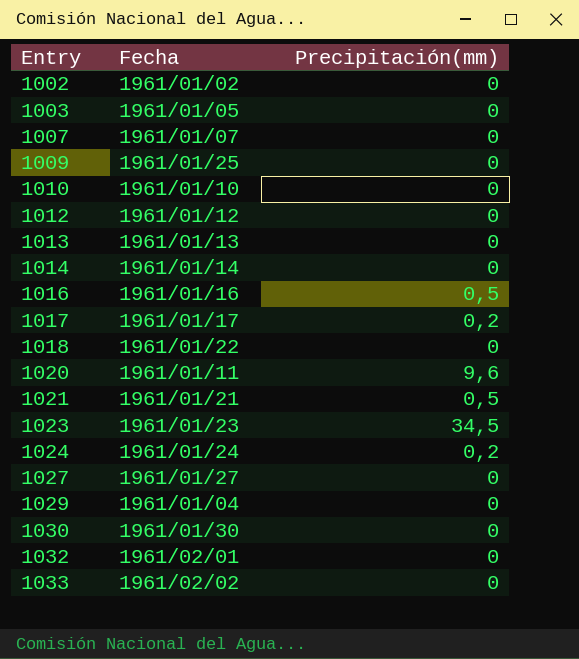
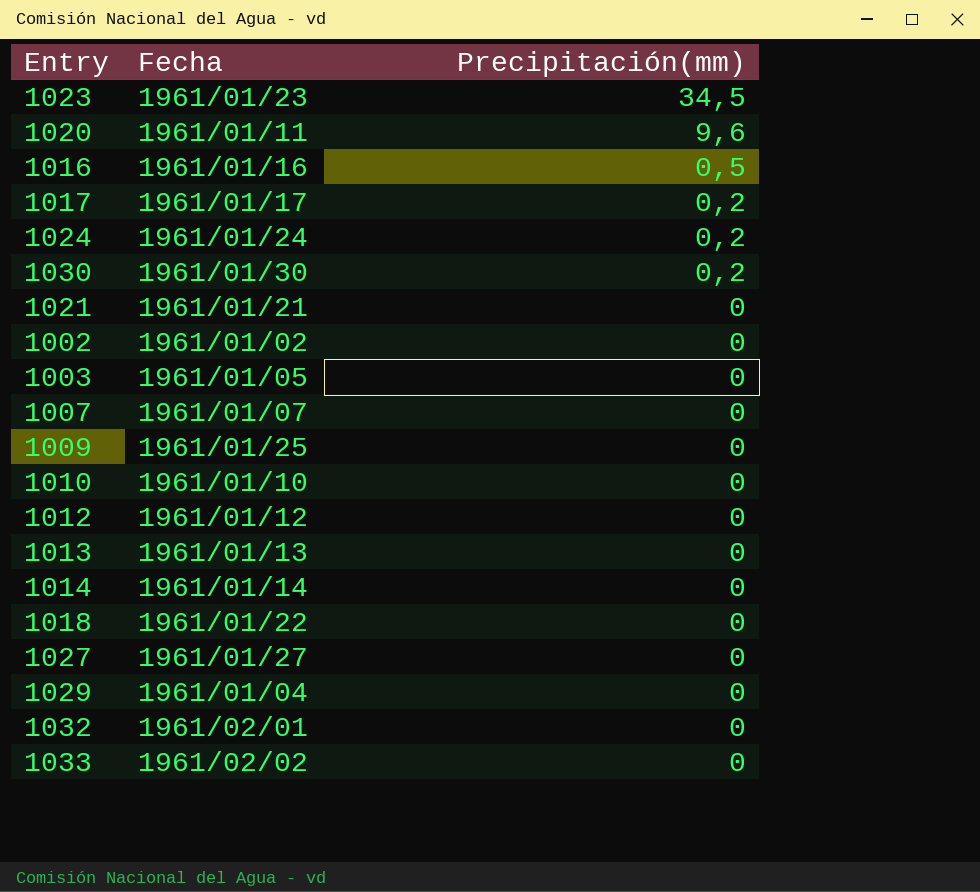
row order: Entry ascending -> Precipitación(mm) descending
1030 | Precipitación(mm): 0 -> 0,2
1021 | Precipitación(mm): 0,5 -> 0

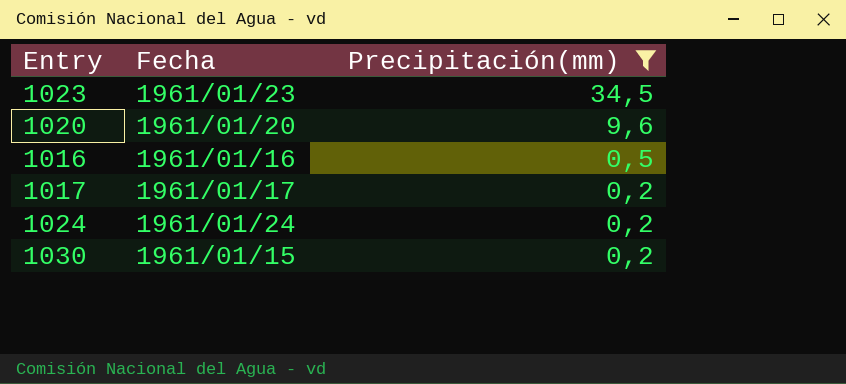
filter: none -> Precipitación(mm) != 0
1020 | Fecha: 1961/01/11 -> 1961/01/20
1030 | Fecha: 1961/01/30 -> 1961/01/15

